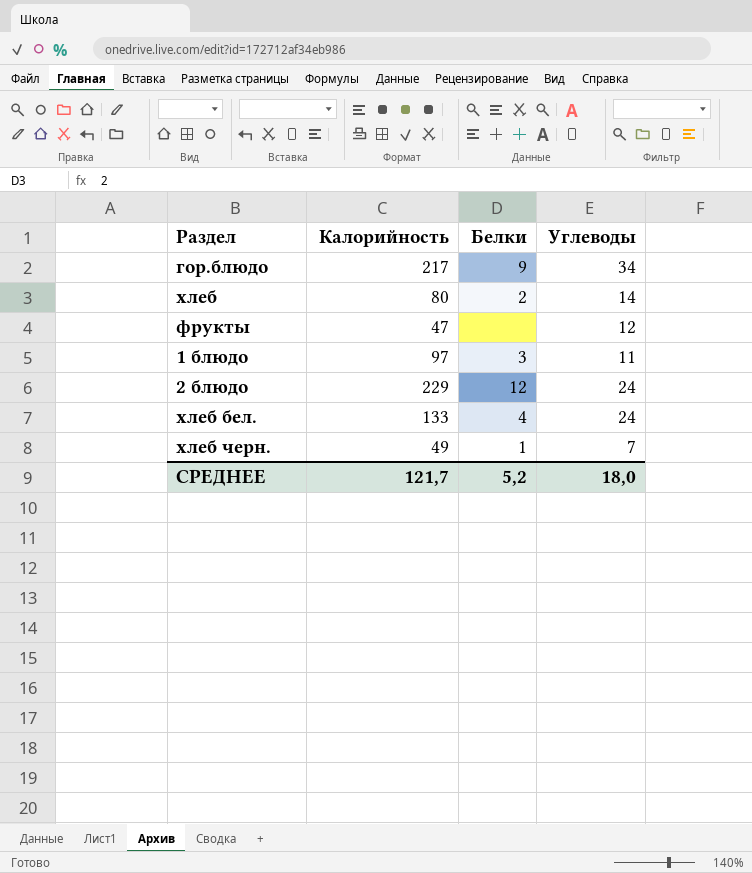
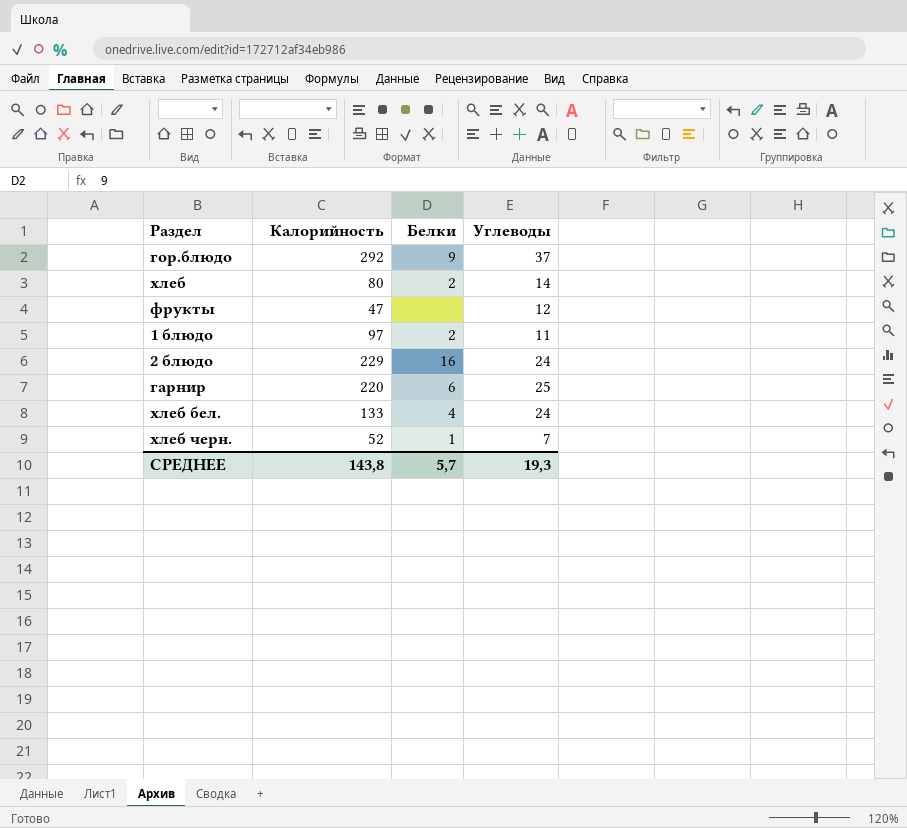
гор.блюдо | Калорийность: 217 -> 292
гор.блюдо | Углеводы: 34 -> 37
1 блюдо | Белки: 3 -> 2
2 блюдо | Белки: 12 -> 16
row гарнир: none -> 220 | 6 | 25
хлеб черн. | Калорийность: 49 -> 52
СРЕДНЕЕ | Калорийность: 121,7 -> 143,8
СРЕДНЕЕ | Белки: 5,2 -> 5,7
СРЕДНЕЕ | Углеводы: 18,0 -> 19,3

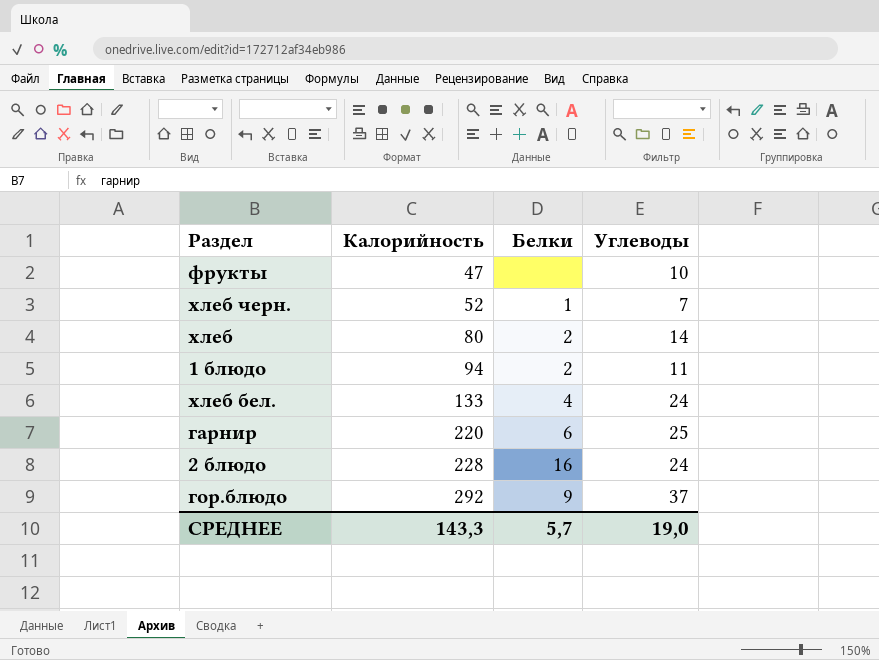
row order: none -> Калорийность ascending
фрукты | Углеводы: 12 -> 10
1 блюдо | Калорийность: 97 -> 94
2 блюдо | Калорийность: 229 -> 228
СРЕДНЕЕ | Калорийность: 143,8 -> 143,3
СРЕДНЕЕ | Углеводы: 19,3 -> 19,0

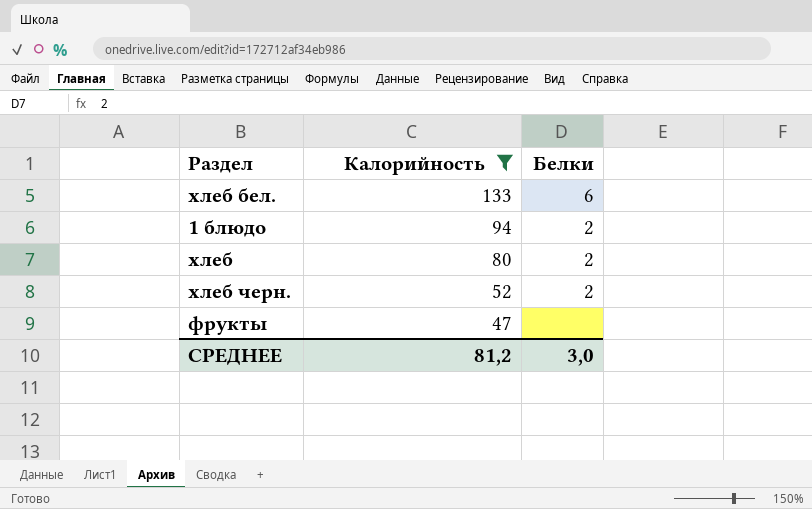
filter: none -> Калорийность <= 133
row order: Калорийность ascending -> Калорийность descending
column Углеводы | position: 4 -> none
хлеб бел. | Белки: 4 -> 6
хлеб черн. | Белки: 1 -> 2
СРЕДНЕЕ | Калорийность: 143,3 -> 81,2
СРЕДНЕЕ | Белки: 5,7 -> 3,0

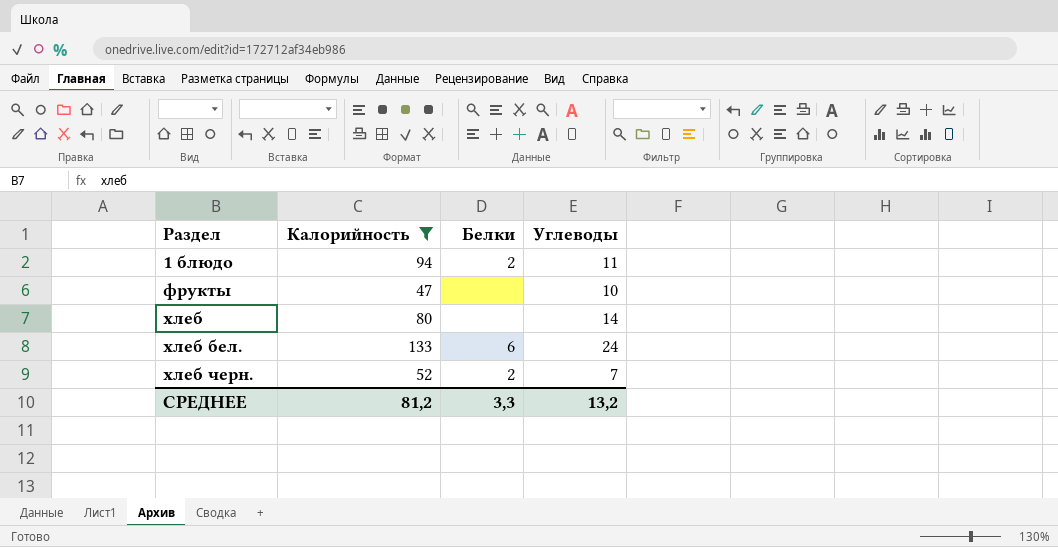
row order: Калорийность descending -> Раздел ascending
column Углеводы | position: none -> 4
хлеб | Белки: 2 -> none
СРЕДНЕЕ | Белки: 3,0 -> 3,3

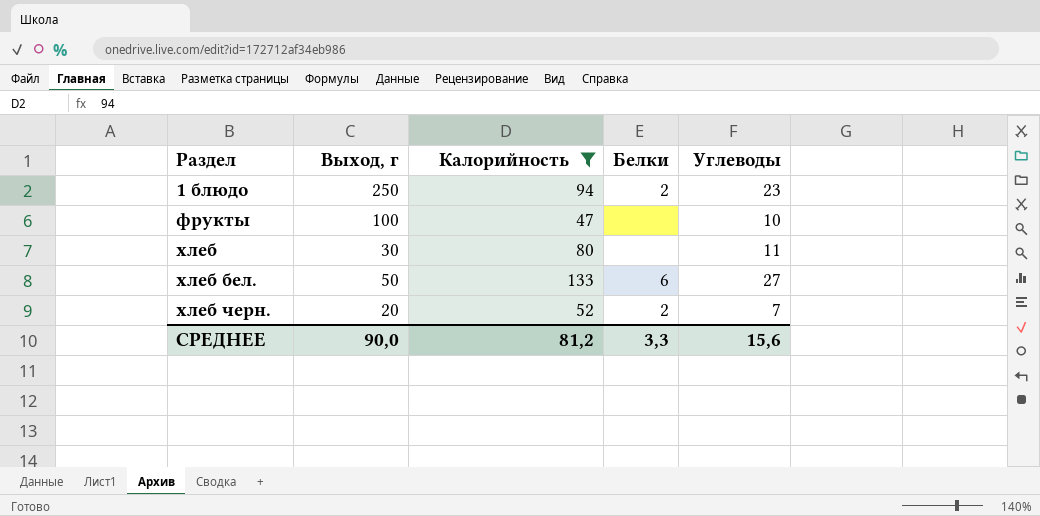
column Выход, г | position: none -> 2
1 блюдо | Углеводы: 11 -> 23
хлеб | Углеводы: 14 -> 11
хлеб бел. | Углеводы: 24 -> 27
СРЕДНЕЕ | Углеводы: 13,2 -> 15,6

